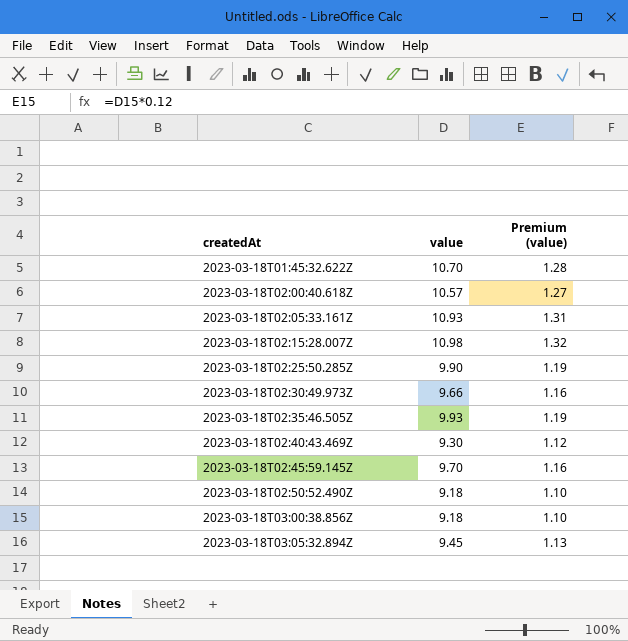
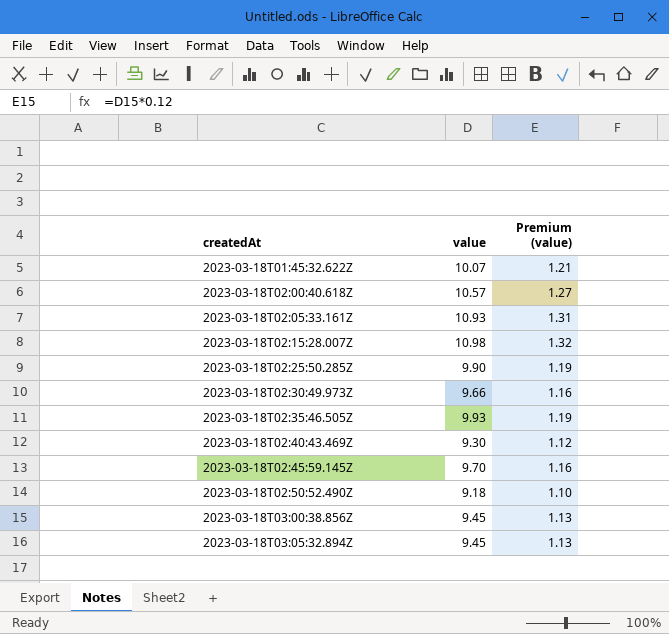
2023-03-18T01:45:32.622Z | value: 10.70 -> 10.07
2023-03-18T01:45:32.622Z | Premium (value): 1.28 -> 1.21
2023-03-18T03:00:38.856Z | value: 9.18 -> 9.45
2023-03-18T03:00:38.856Z | Premium (value): 1.10 -> 1.13

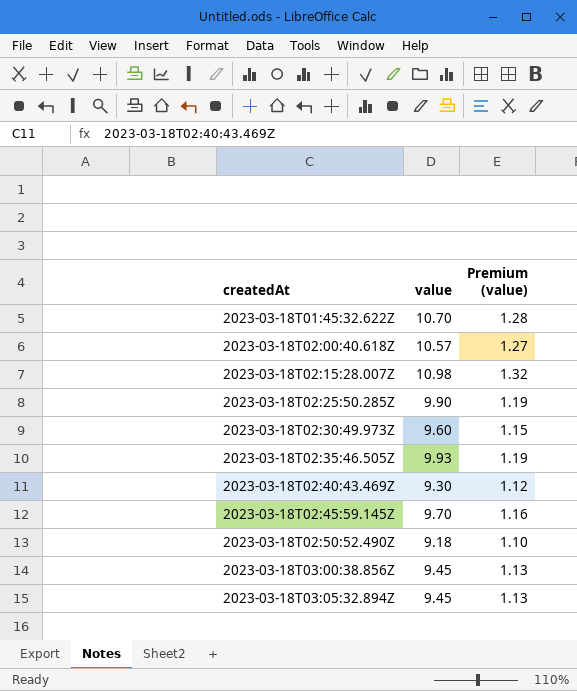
row 2023-03-18T02:05:33.161Z: 10.93 | 1.31 -> none
2023-03-18T01:45:32.622Z | value: 10.07 -> 10.70
2023-03-18T01:45:32.622Z | Premium (value): 1.21 -> 1.28
2023-03-18T02:30:49.973Z | value: 9.66 -> 9.60
2023-03-18T02:30:49.973Z | Premium (value): 1.16 -> 1.15

